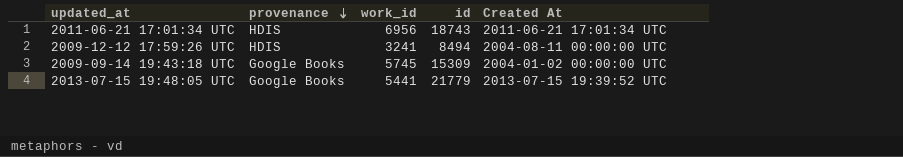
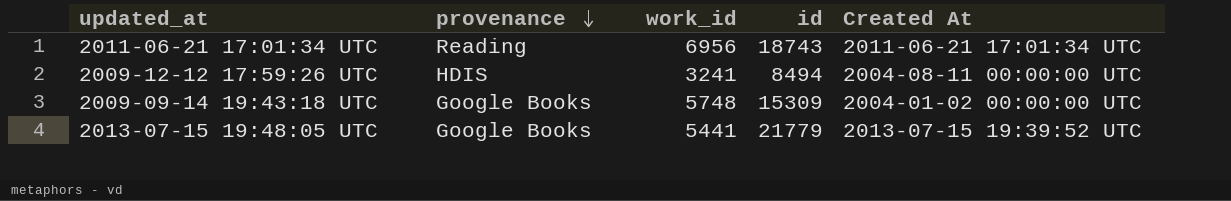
2011-06-21 17:01:34 UTC | provenance: HDIS -> Reading
2009-09-14 19:43:18 UTC | work_id: 5745 -> 5748

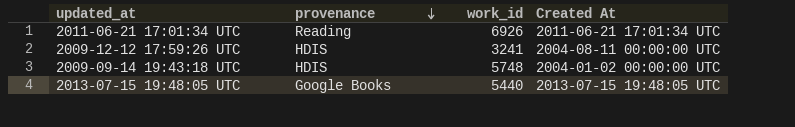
column id | position: 4 -> none
2011-06-21 17:01:34 UTC | work_id: 6956 -> 6926
2009-09-14 19:43:18 UTC | provenance: Google Books -> HDIS
2013-07-15 19:48:05 UTC | work_id: 5441 -> 5440
2013-07-15 19:48:05 UTC | Created At: 2013-07-15 19:39:52 UTC -> 2013-07-15 19:48:05 UTC

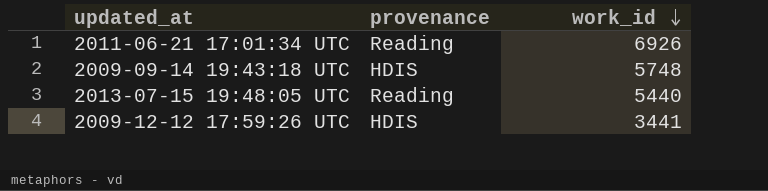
row order: provenance descending -> work_id descending
column Created At | position: 4 -> none
2013-07-15 19:48:05 UTC | provenance: Google Books -> Reading
2009-12-12 17:59:26 UTC | work_id: 3241 -> 3441

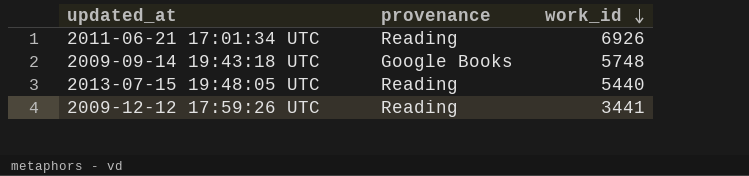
2009-09-14 19:43:18 UTC | provenance: HDIS -> Google Books
2009-12-12 17:59:26 UTC | provenance: HDIS -> Reading

